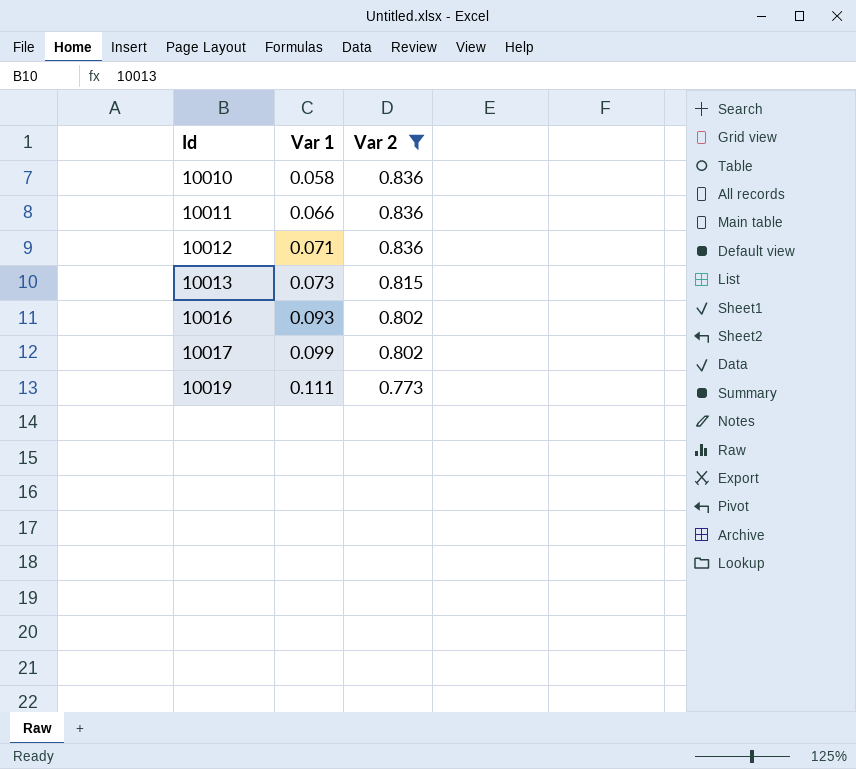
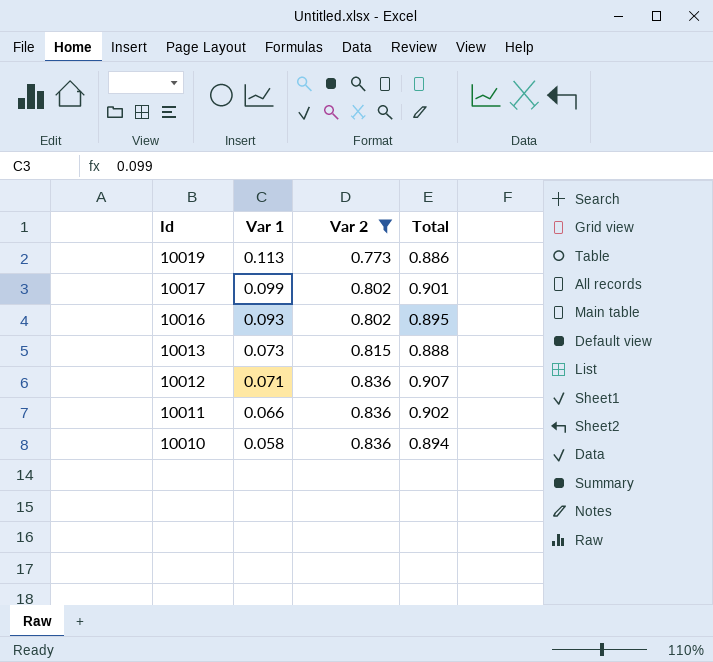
row order: Id ascending -> Id descending
column Total | formula: none -> [Var 1] + [Var 2]
10019 | Var 1: 0.111 -> 0.113

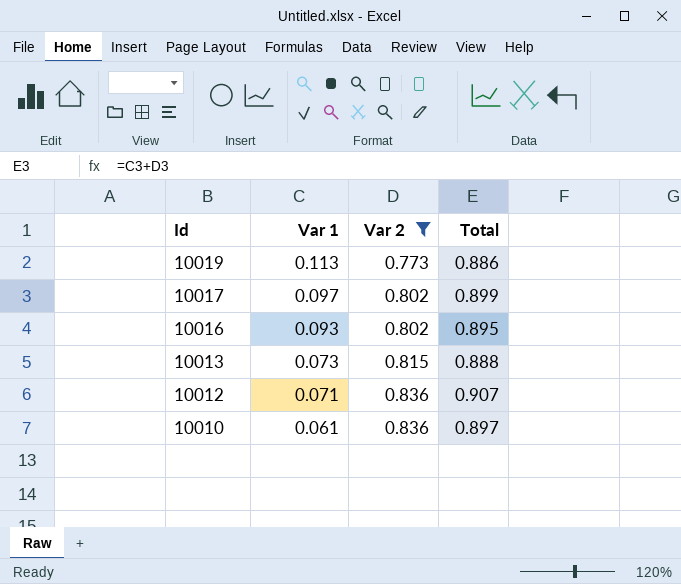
row 10011: 0.066 | 0.836 | 0.902 -> none
10017 | Var 1: 0.099 -> 0.097
10017 | Total: 0.901 -> 0.899
10010 | Var 1: 0.058 -> 0.061
10010 | Total: 0.894 -> 0.897

